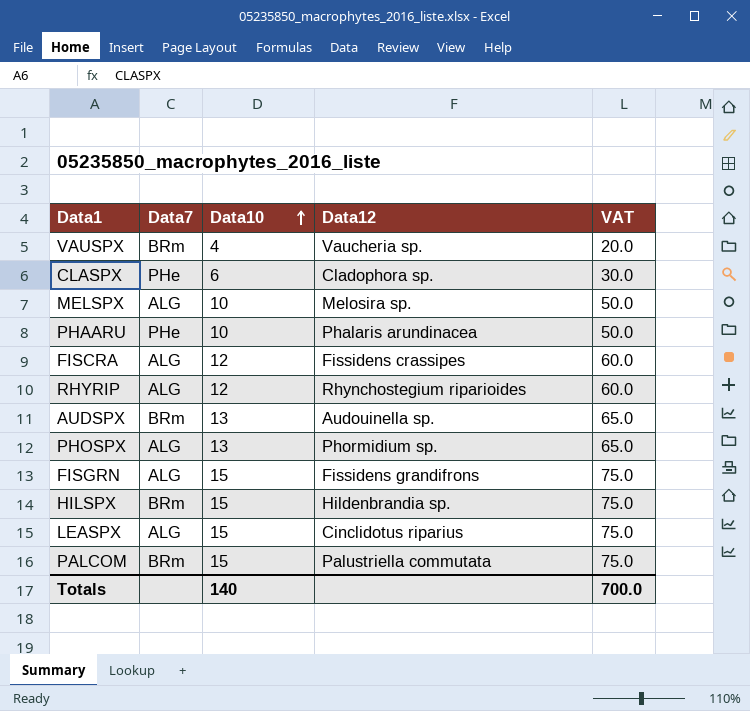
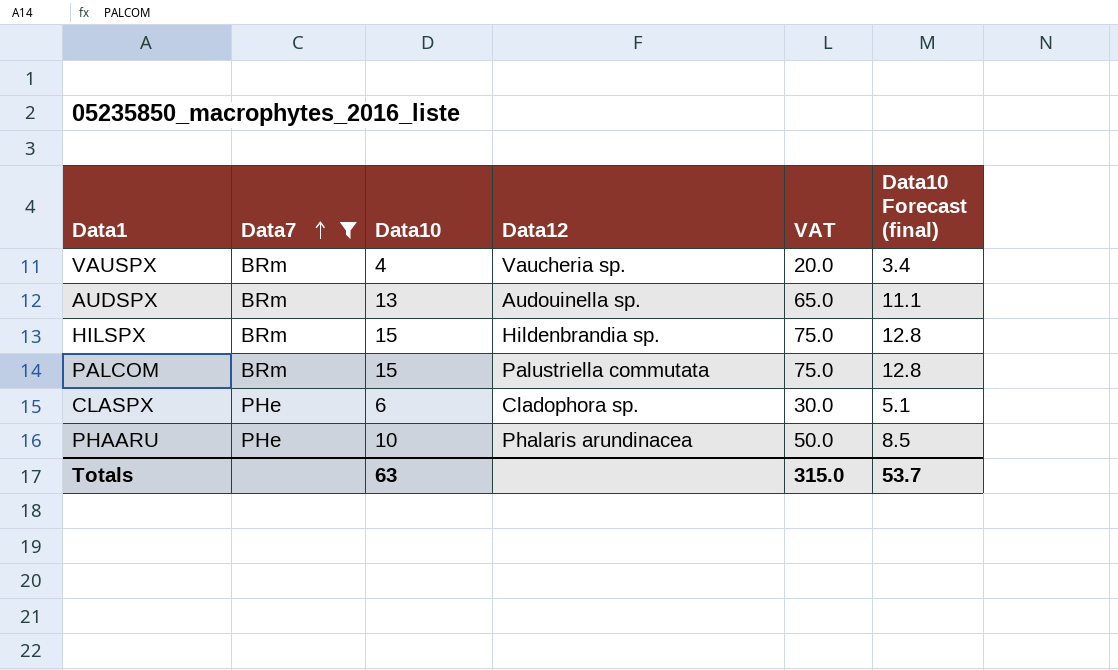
filter: none -> Data7 != ALG
row order: Data10 ascending -> Data7 ascending
column Data10 Forecast (final) | formula: none -> [Data10] * 0.85
Totals | Data10: 140 -> 63
Totals | VAT: 700.0 -> 315.0

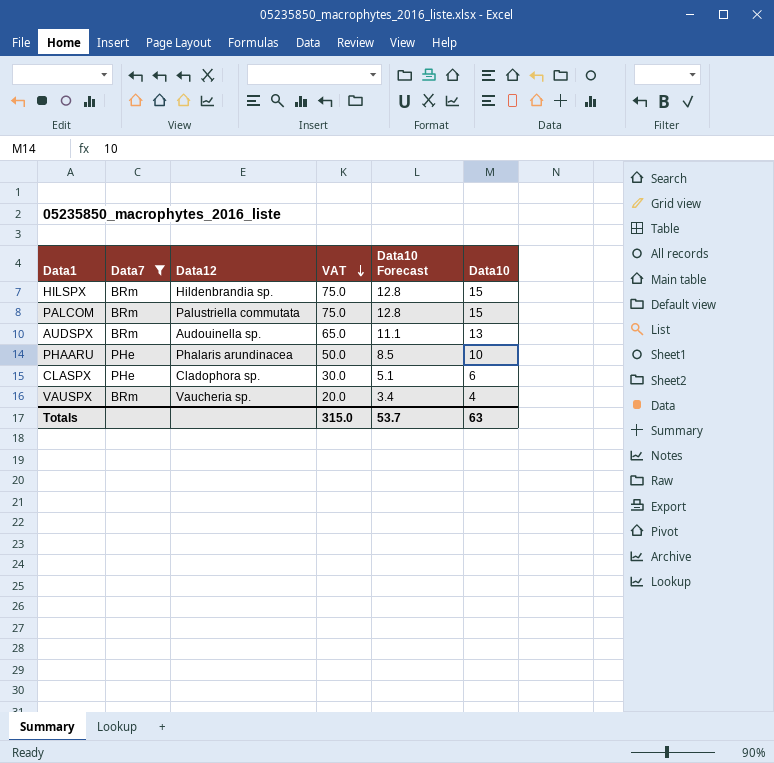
row order: Data7 ascending -> VAT descending
column name: Data10 Forecast (final) -> Data10 Forecast
column Data10 | position: 3 -> 6

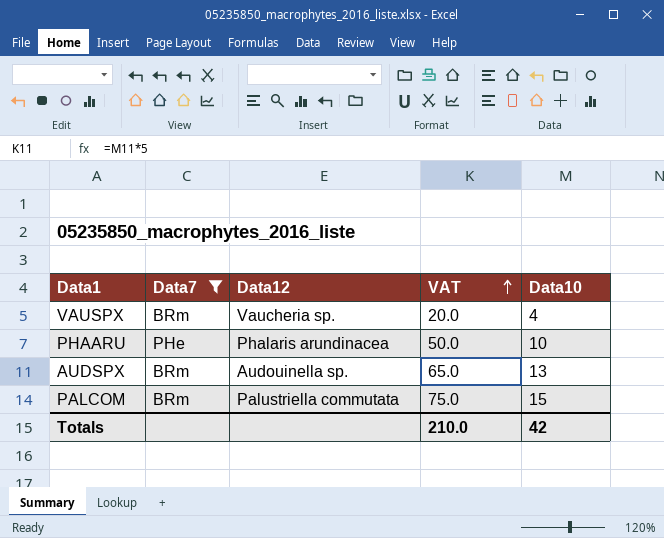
row order: VAT descending -> VAT ascending
column Data10 Forecast | formula: [Data10] * 0.85 -> none
row HILSPX: BRm | Hildenbrandia sp. | 75.0 | 12.8 | 15 -> none
row CLASPX: PHe | Cladophora sp. | 30.0 | 5.1 | 6 -> none
Totals | VAT: 315.0 -> 210.0
Totals | Data10: 63 -> 42

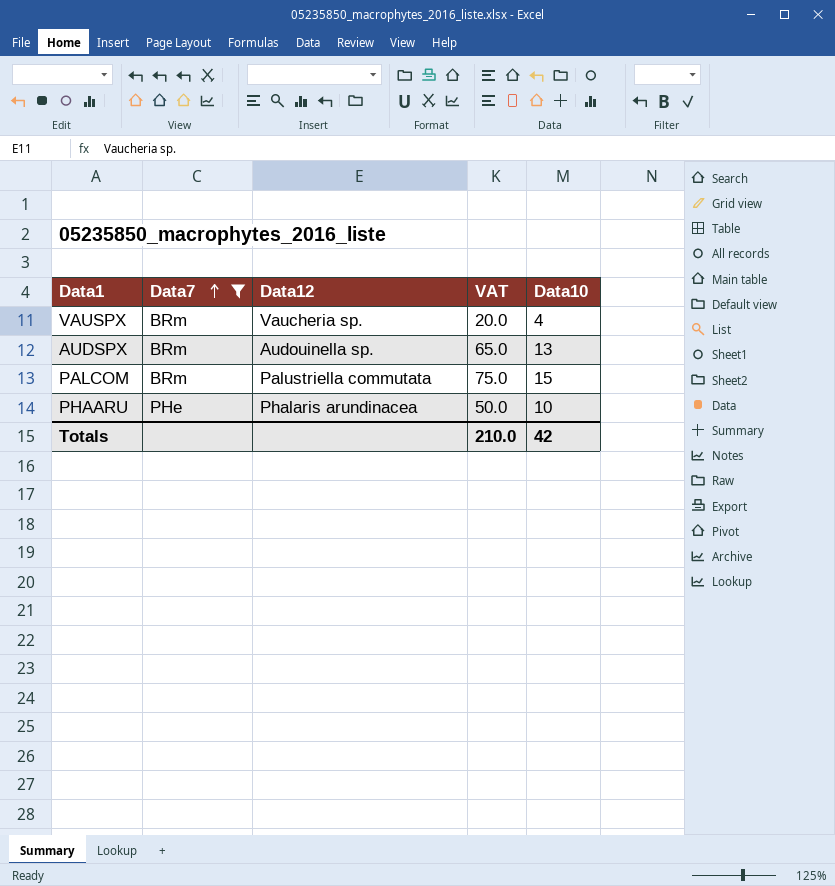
row order: VAT ascending -> Data7 ascending

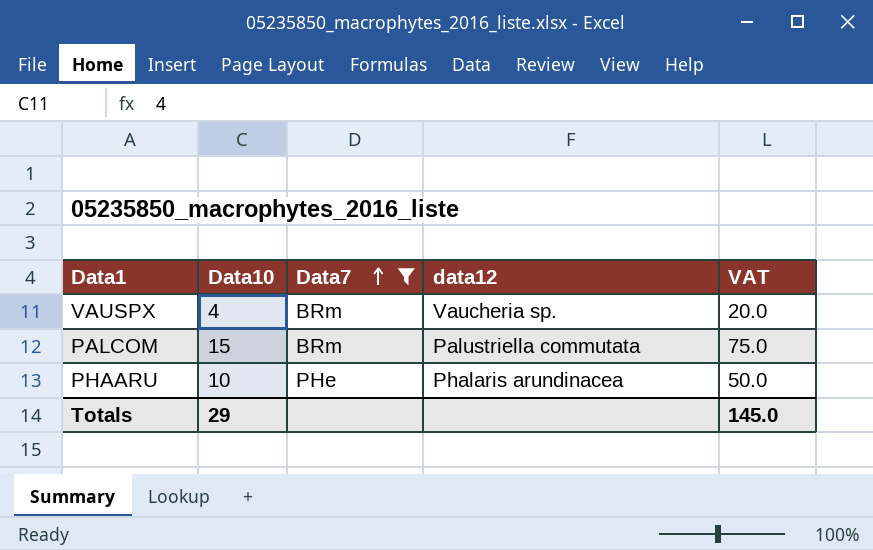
column Data10 | position: 5 -> 2
column name: Data12 -> data12
row AUDSPX: BRm | Audouinella sp. | 65.0 | 13 -> none
Totals | Data10: 42 -> 29
Totals | VAT: 210.0 -> 145.0

